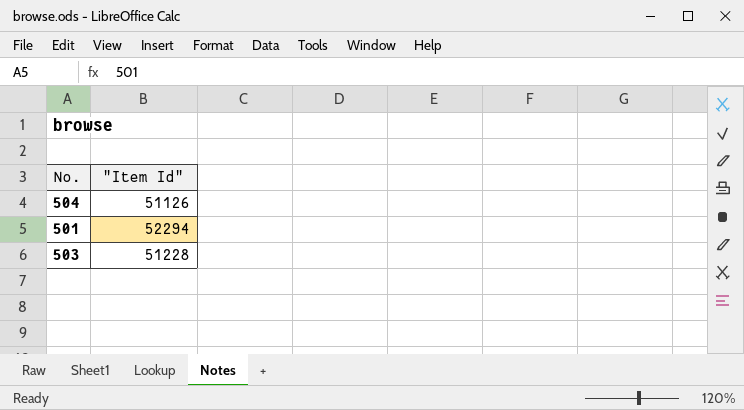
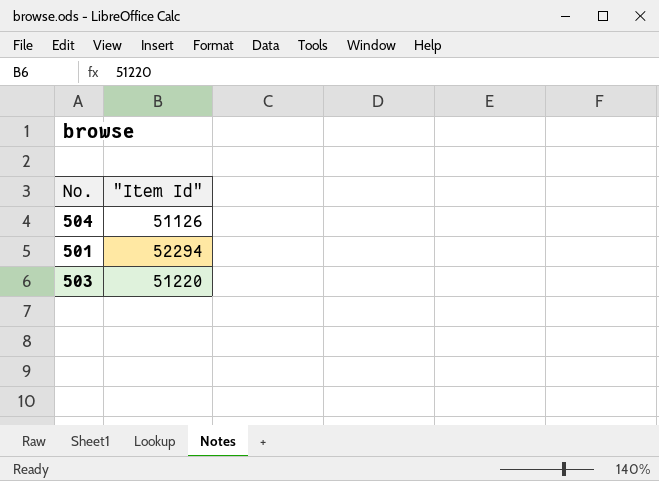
503 | "Item Id": 51228 -> 51220

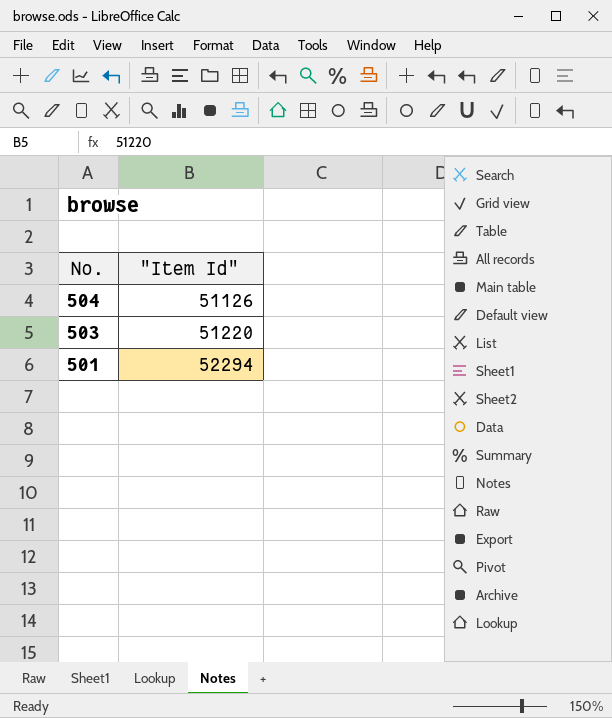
row order: none -> No. descending

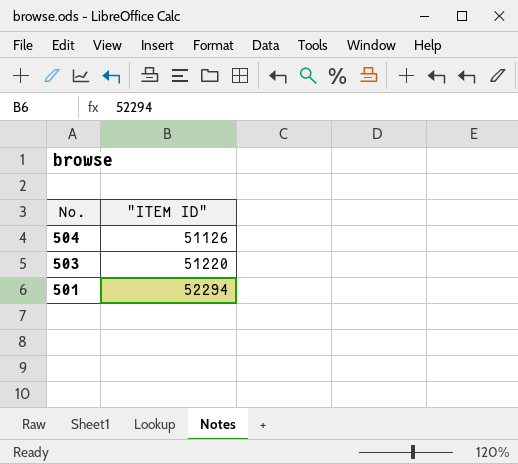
column name: "Item Id" -> "ITEM ID"

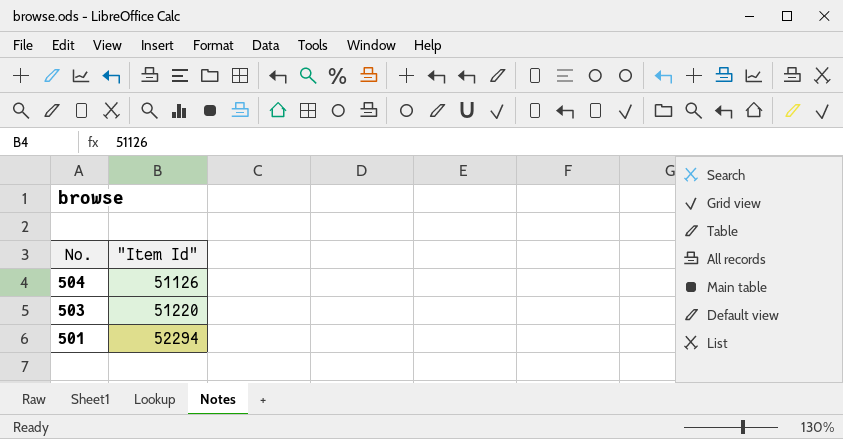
column name: "ITEM ID" -> "Item Id"

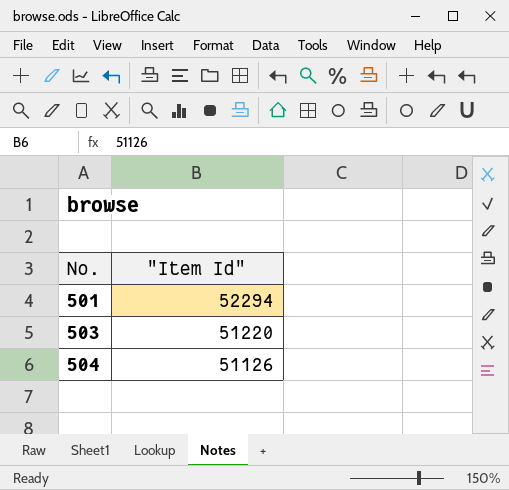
row order: No. descending -> No. ascending

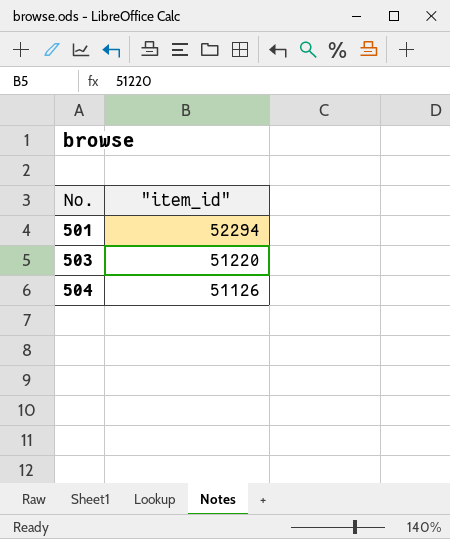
column name: "Item Id" -> "item_id"

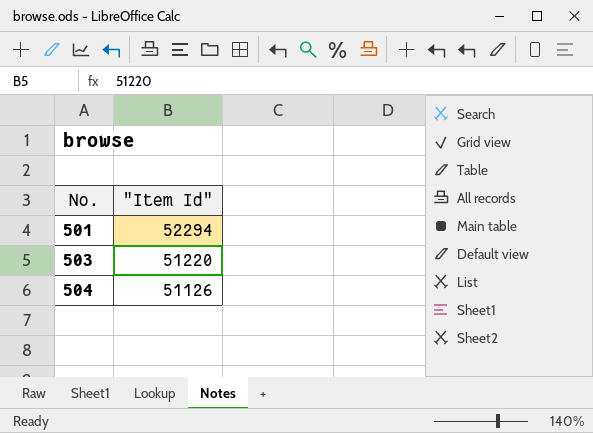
column name: "item_id" -> "Item Id"

